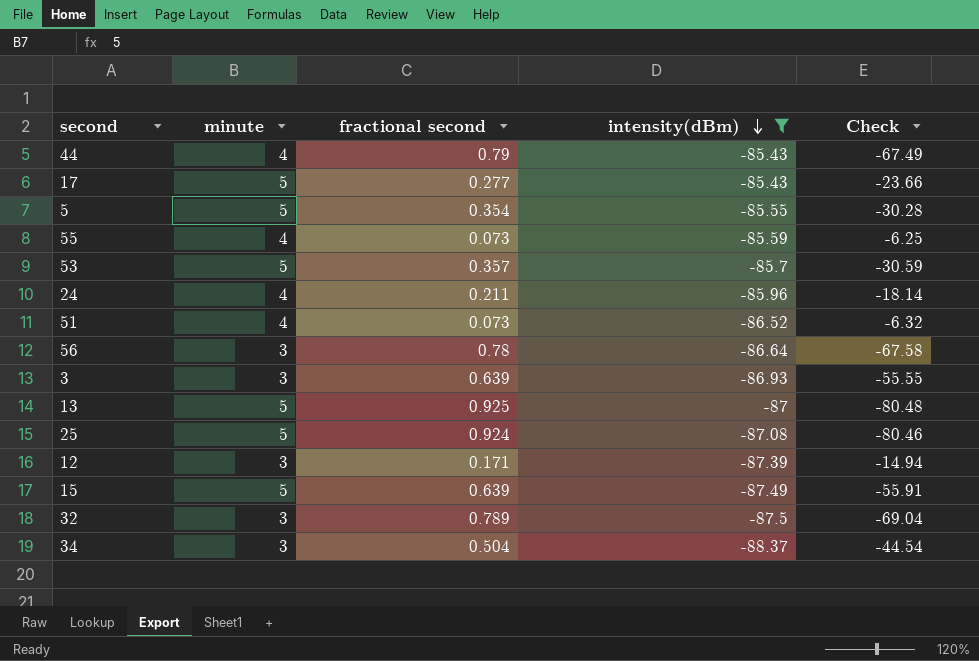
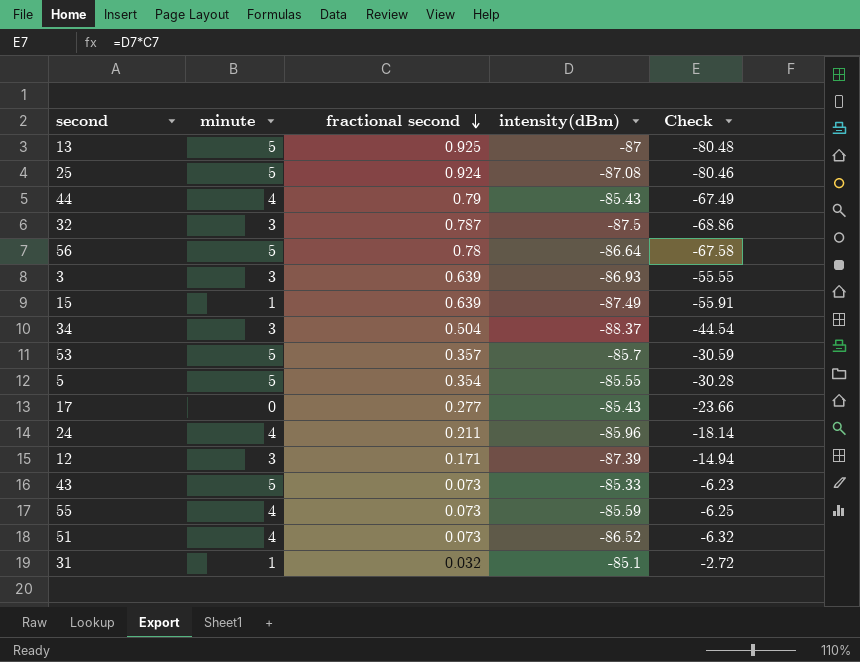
filter: intensity(dBm) <= -85.43 -> none
row order: intensity(dBm) descending -> fractional second descending
32 | fractional second: 0.789 -> 0.787
32 | Check: -69.04 -> -68.86
56 | minute: 3 -> 5
15 | minute: 5 -> 1
17 | minute: 5 -> 0

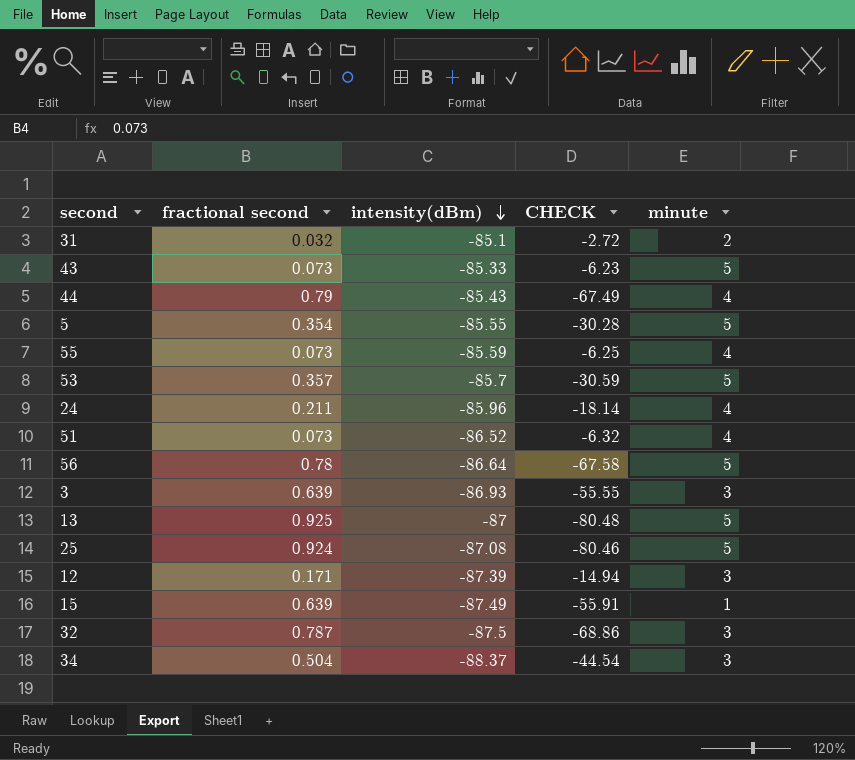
row order: fractional second descending -> intensity(dBm) descending
column name: Check -> CHECK
column minute | position: 2 -> 5
row 17: 0 | 0.277 | -85.43 | -23.66 -> none
31 | minute: 1 -> 2

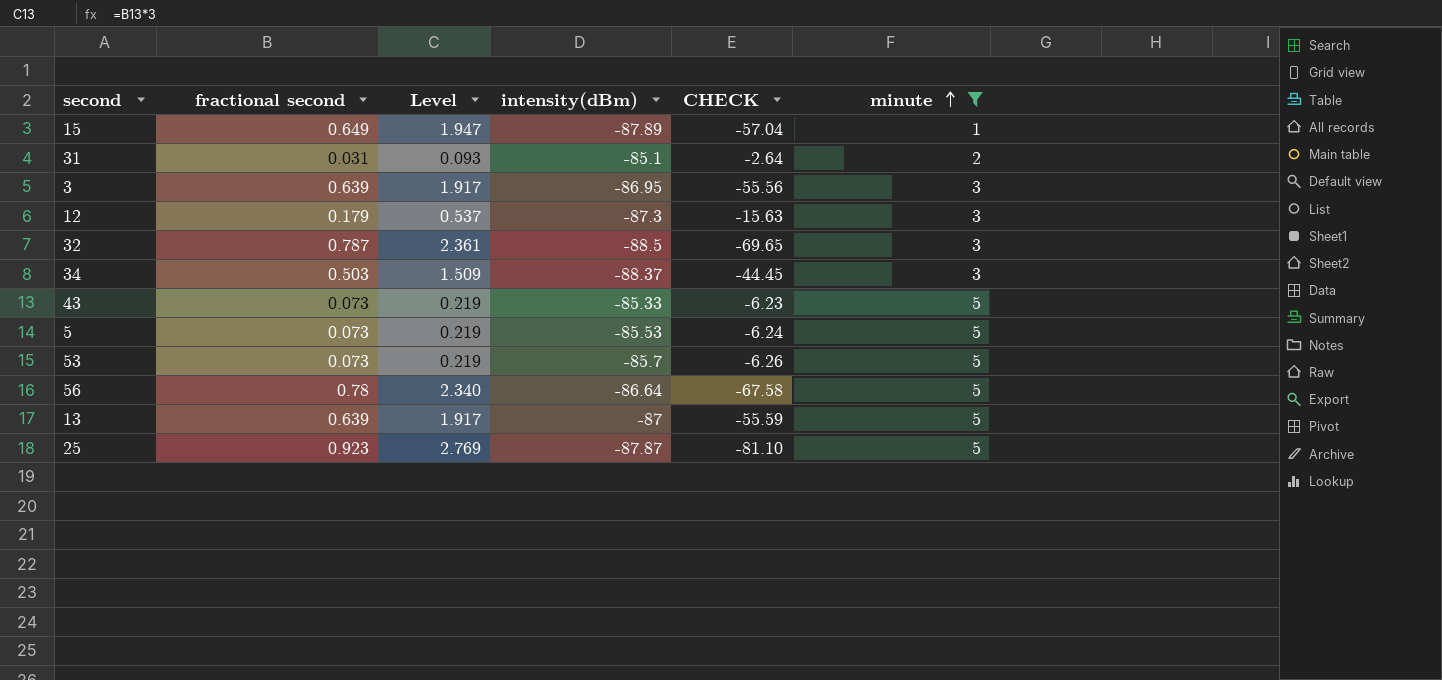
filter: none -> minute != 4
row order: intensity(dBm) descending -> minute ascending
column Level | formula: none -> [fractional second] * 3
15 | fractional second: 0.639 -> 0.649
15 | intensity(dBm): -87.49 -> -87.89
15 | CHECK: -55.91 -> -57.04
31 | fractional second: 0.032 -> 0.031
31 | CHECK: -2.72 -> -2.64
3 | intensity(dBm): -86.93 -> -86.95
3 | CHECK: -55.55 -> -55.56
12 | fractional second: 0.171 -> 0.179
12 | intensity(dBm): -87.39 -> -87.3
12 | CHECK: -14.94 -> -15.63
32 | intensity(dBm): -87.5 -> -88.5
32 | CHECK: -68.86 -> -69.65
34 | fractional second: 0.504 -> 0.503
34 | CHECK: -44.54 -> -44.45
5 | fractional second: 0.354 -> 0.073
5 | intensity(dBm): -85.55 -> -85.53
5 | CHECK: -30.28 -> -6.24
53 | fractional second: 0.357 -> 0.073
53 | CHECK: -30.59 -> -6.26
13 | fractional second: 0.925 -> 0.639
13 | CHECK: -80.48 -> -55.59
25 | fractional second: 0.924 -> 0.923
25 | intensity(dBm): -87.08 -> -87.87
25 | CHECK: -80.46 -> -81.10

